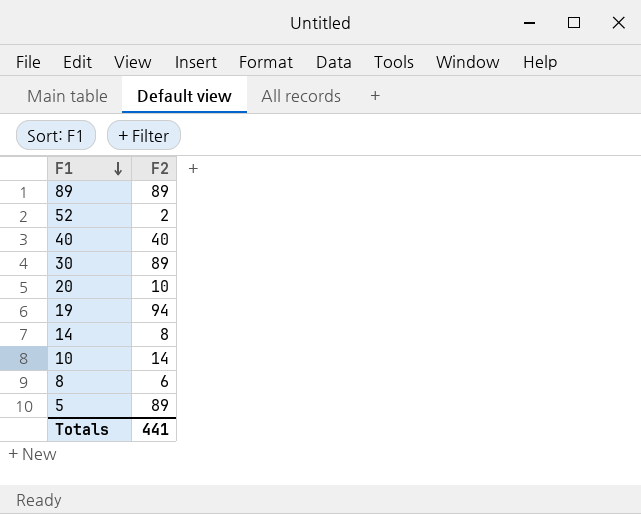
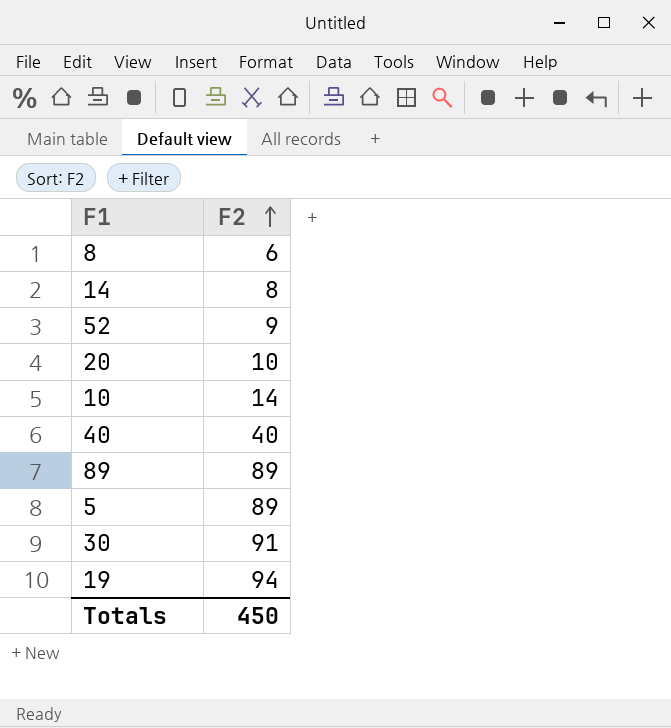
row order: F1 descending -> F2 ascending
52 | F2: 2 -> 9
30 | F2: 89 -> 91
Totals | F2: 441 -> 450

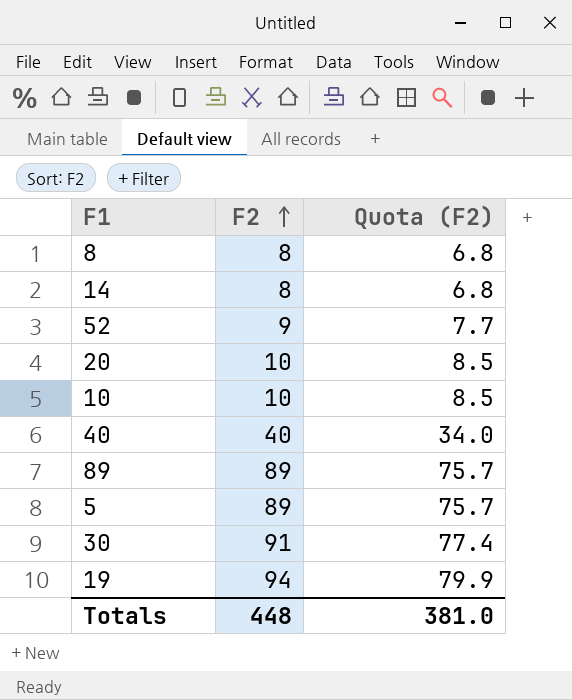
column Quota (F2) | formula: none -> [F2] * 0.85
8 | F2: 6 -> 8
10 | F2: 14 -> 10
Totals | F2: 450 -> 448

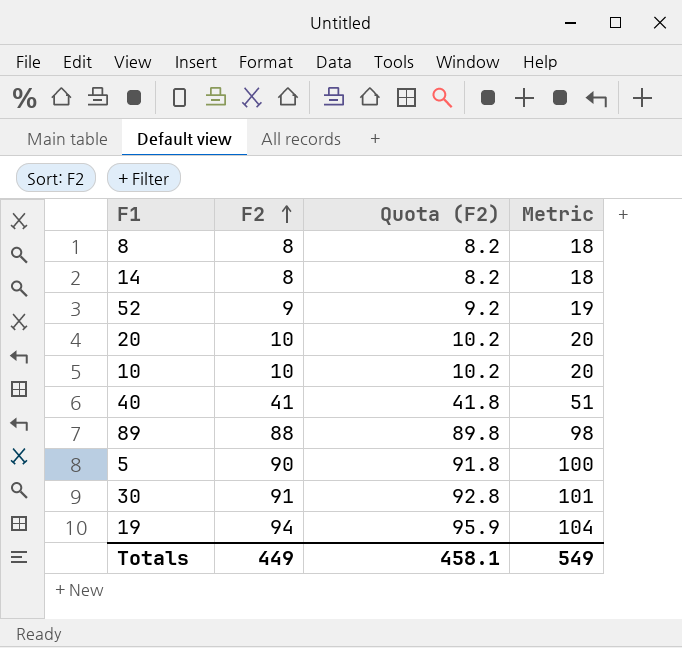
column Quota (F2) | formula: [F2] * 0.85 -> [F2] * 1.02
column Metric | formula: none -> [F2] + 10
40 | F2: 40 -> 41
89 | F2: 89 -> 88
5 | F2: 89 -> 90
Totals | F2: 448 -> 449
Totals | Quota (F2): 381.0 -> 458.1

